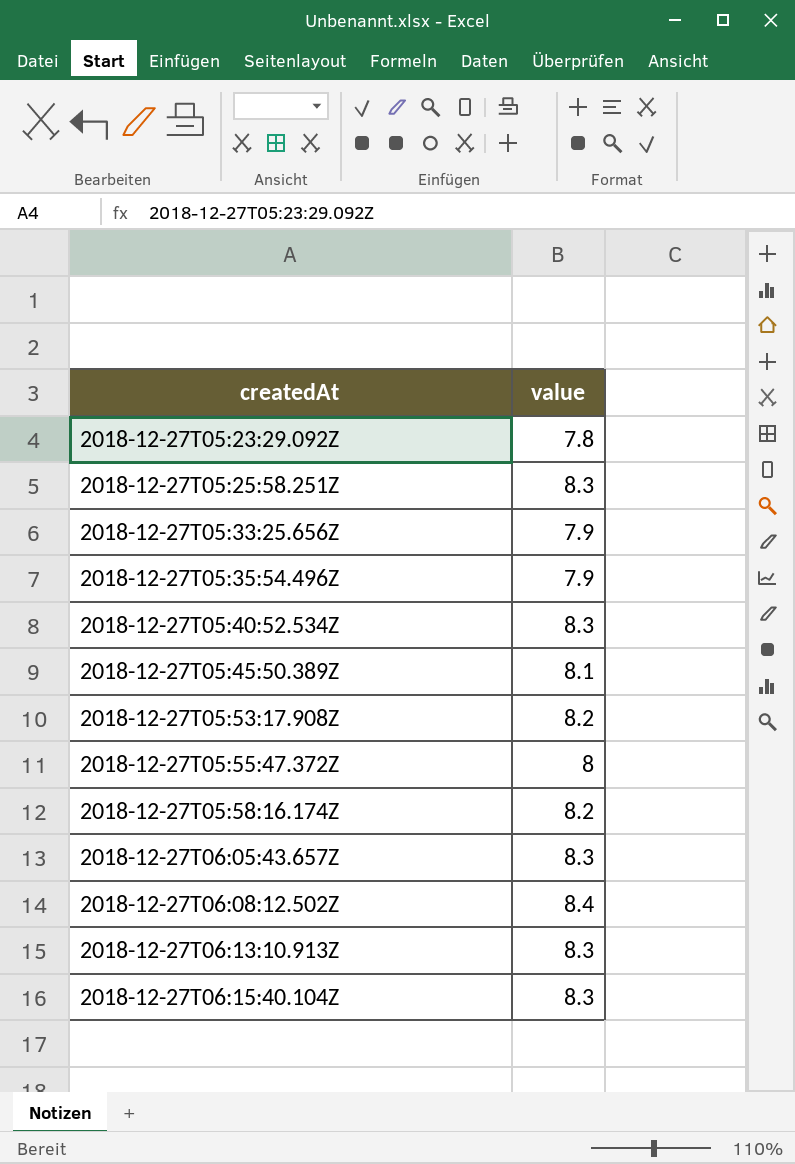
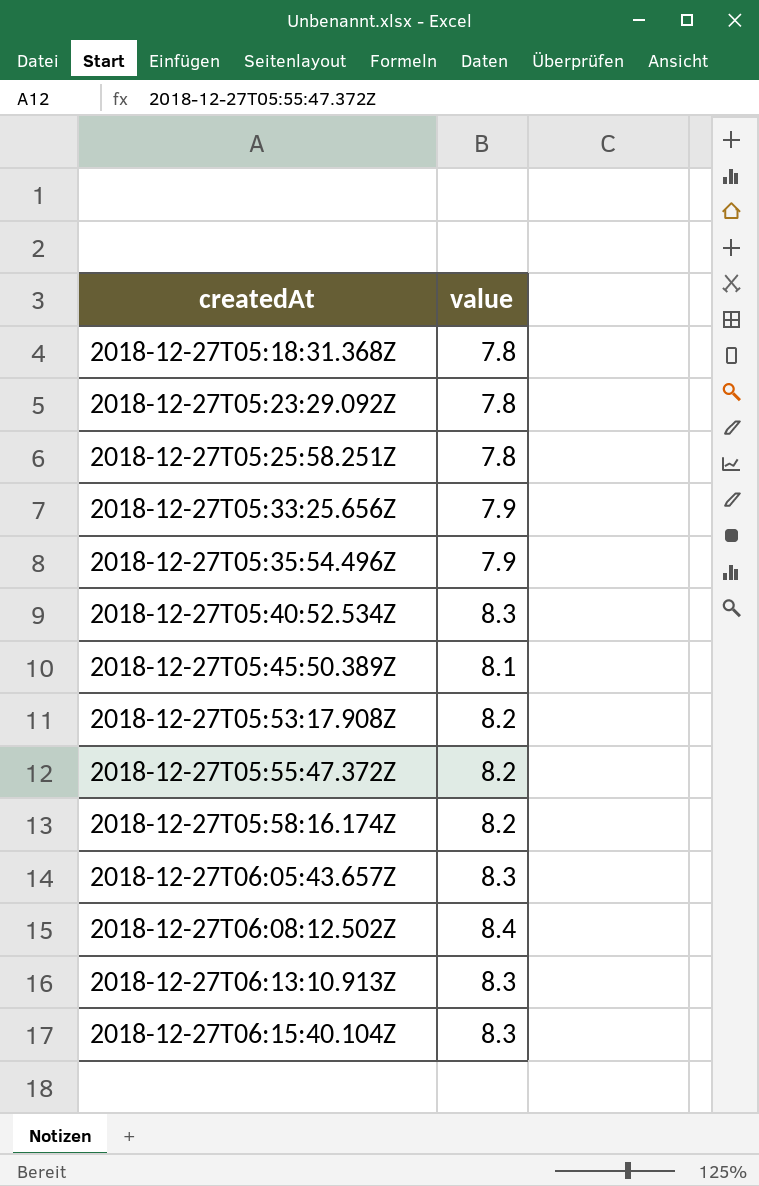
row 2018-12-27T05:18:31.368Z: none -> 7.8
2018-12-27T05:25:58.251Z | value: 8.3 -> 7.8
2018-12-27T05:55:47.372Z | value: 8 -> 8.2

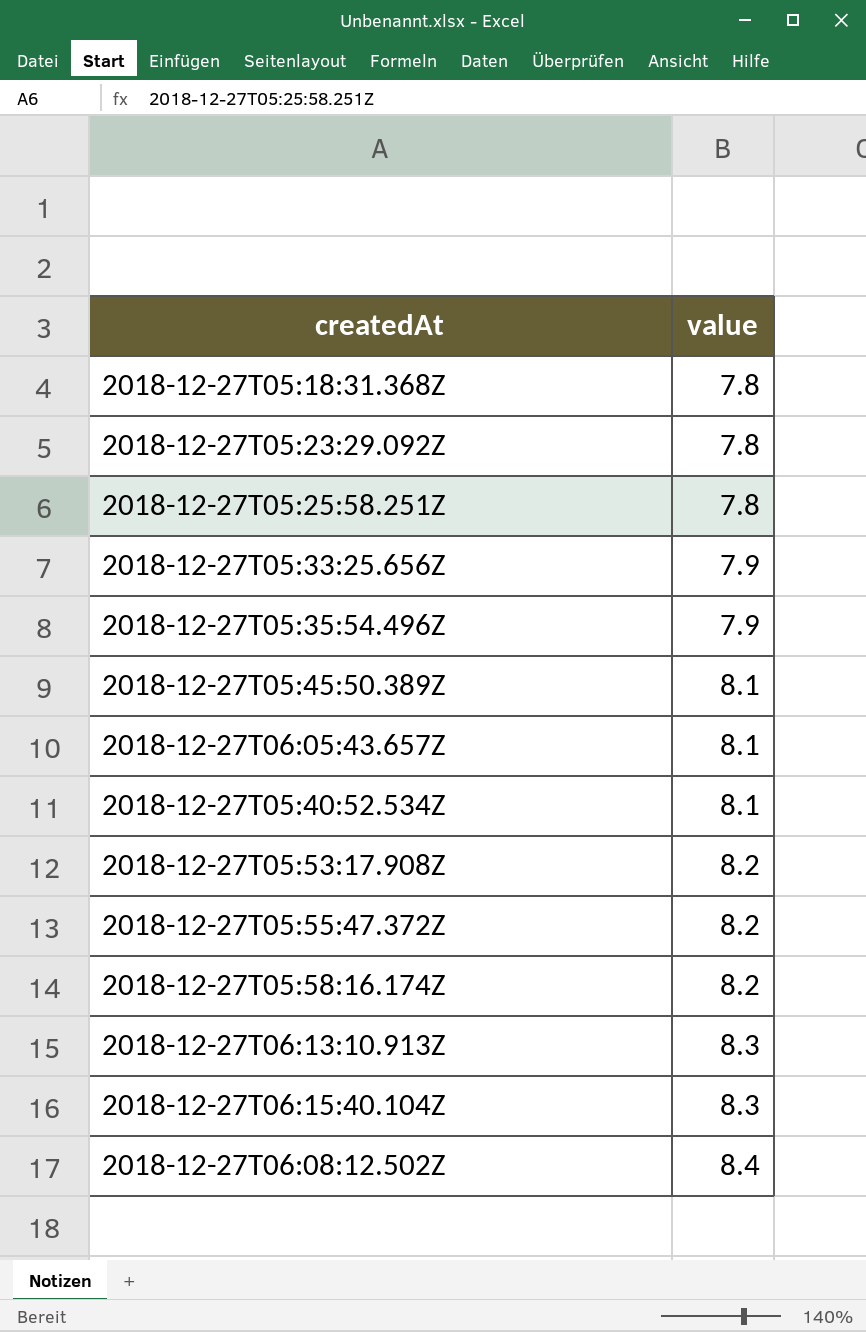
row order: createdAt ascending -> value ascending
2018-12-27T06:05:43.657Z | value: 8.3 -> 8.1
2018-12-27T05:40:52.534Z | value: 8.3 -> 8.1

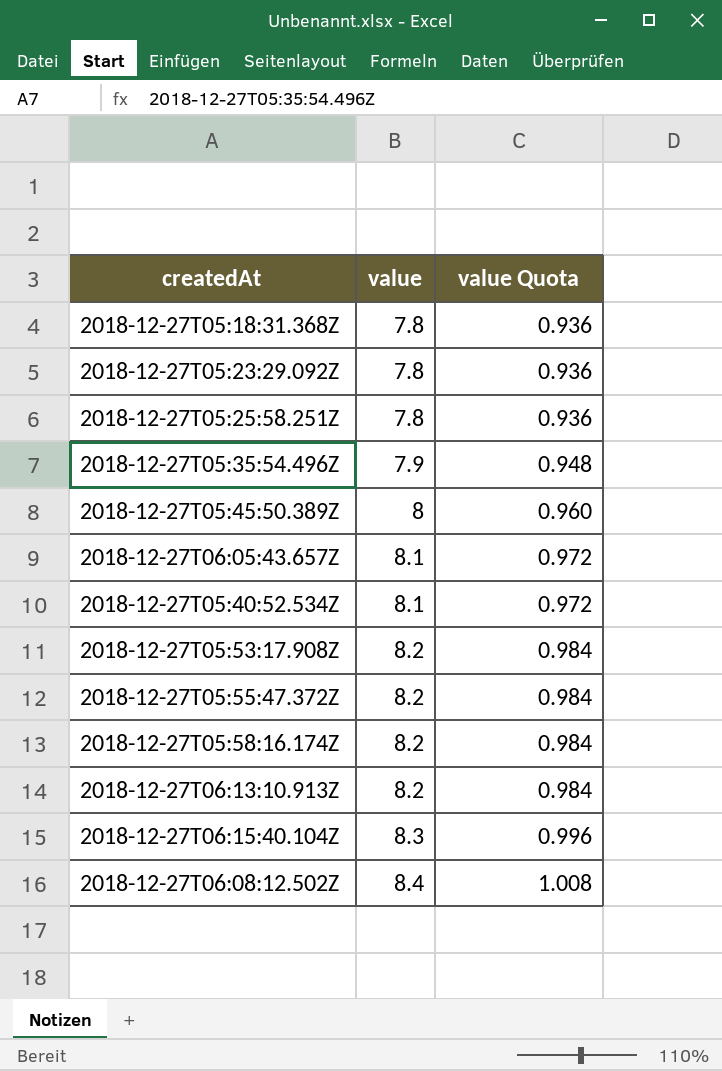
column value Quota | formula: none -> [value] * 0.12
row 2018-12-27T05:33:25.656Z: 7.9 -> none
2018-12-27T05:45:50.389Z | value: 8.1 -> 8
2018-12-27T06:13:10.913Z | value: 8.3 -> 8.2

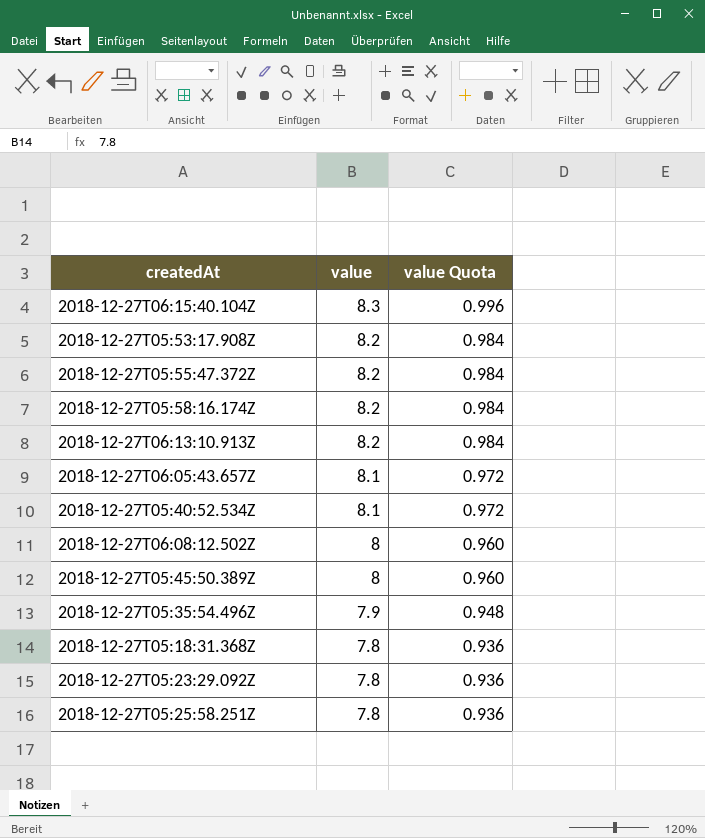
row order: value ascending -> value descending
2018-12-27T06:08:12.502Z | value: 8.4 -> 8
2018-12-27T06:08:12.502Z | value Quota: 1.008 -> 0.960

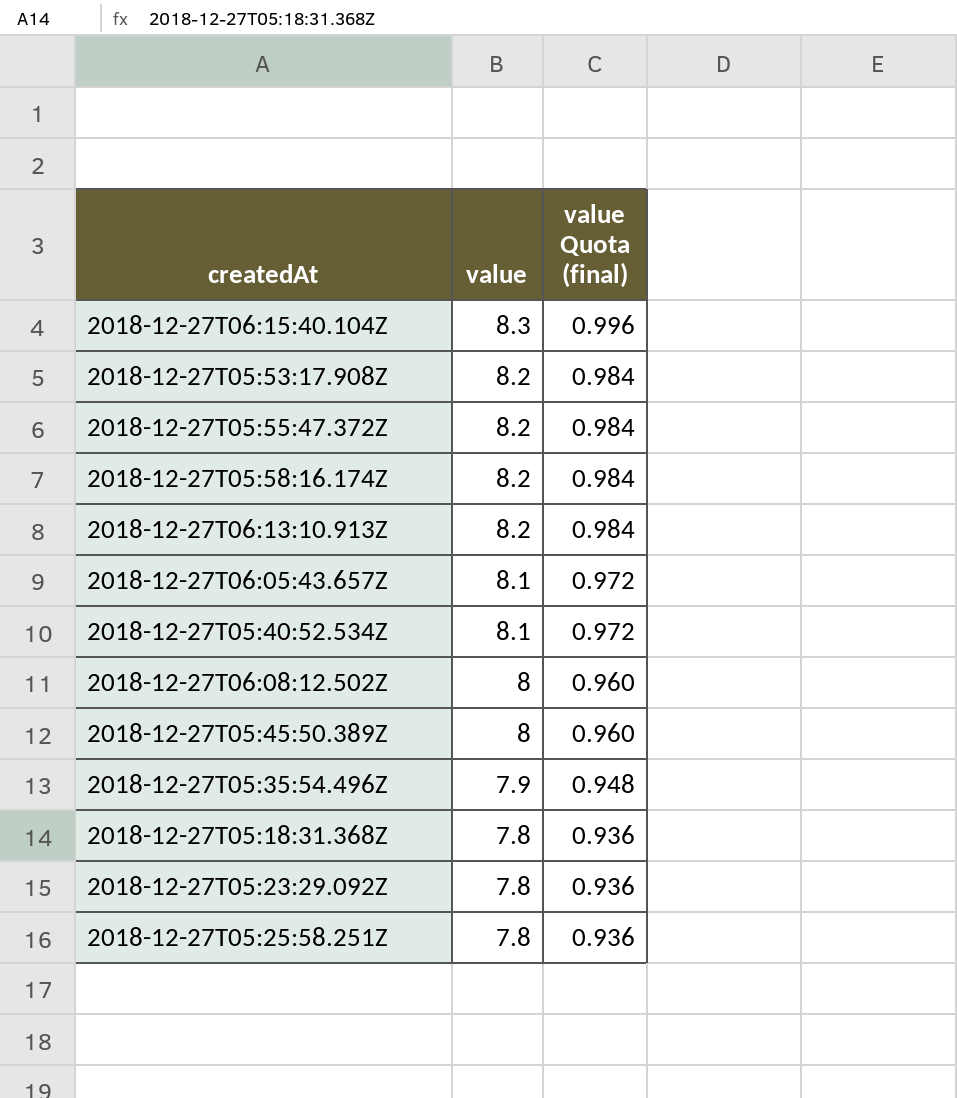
column name: value Quota -> value Quota (final)

